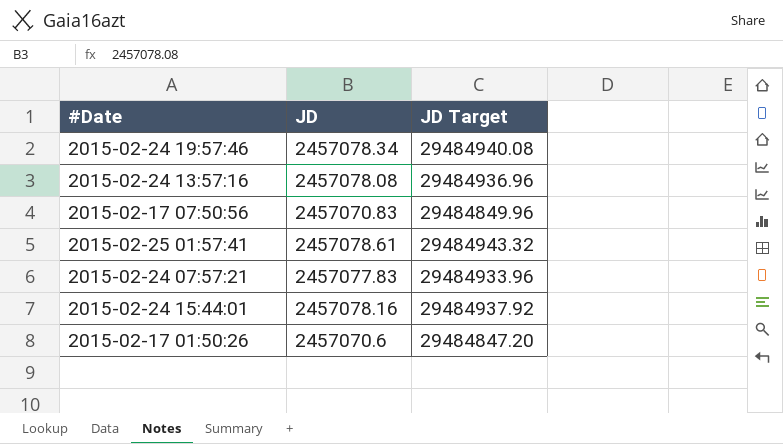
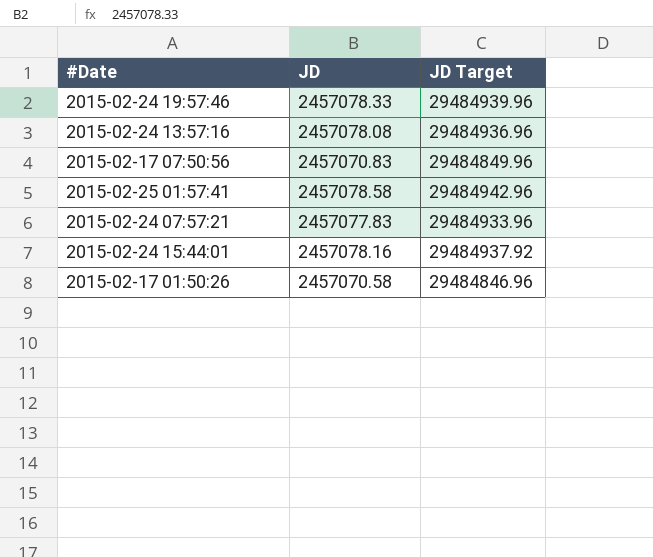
2015-02-24 19:57:46 | JD: 2457078.34 -> 2457078.33
2015-02-24 19:57:46 | JD Target: 29484940.08 -> 29484939.96
2015-02-25 01:57:41 | JD: 2457078.61 -> 2457078.58
2015-02-25 01:57:41 | JD Target: 29484943.32 -> 29484942.96
2015-02-17 01:50:26 | JD: 2457070.6 -> 2457070.58
2015-02-17 01:50:26 | JD Target: 29484847.20 -> 29484846.96

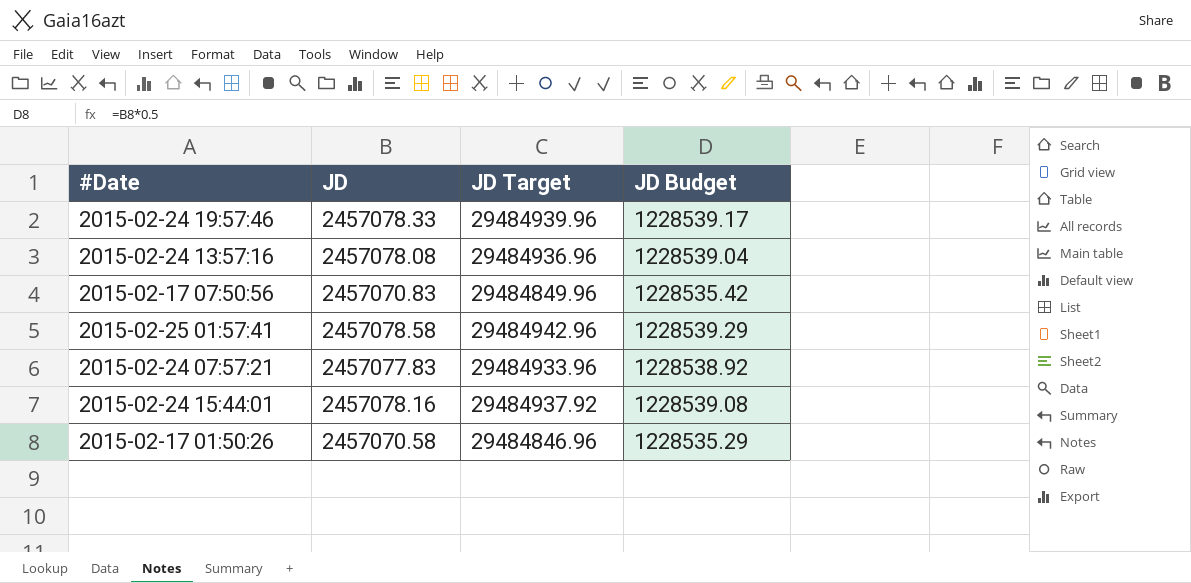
column JD Budget | formula: none -> [JD] * 0.5

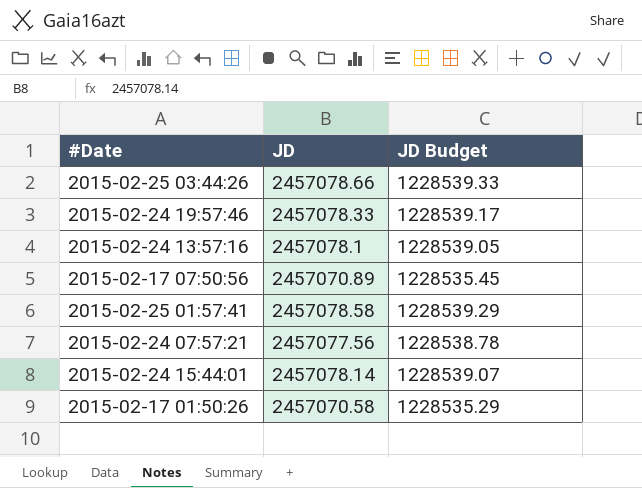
column JD Target | formula: [JD] * 12 -> none
row 2015-02-25 03:44:26: none -> 2457078.66 | 1228539.33
2015-02-24 13:57:16 | JD: 2457078.08 -> 2457078.1
2015-02-24 13:57:16 | JD Budget: 1228539.04 -> 1228539.05
2015-02-17 07:50:56 | JD: 2457070.83 -> 2457070.89
2015-02-17 07:50:56 | JD Budget: 1228535.42 -> 1228535.45
2015-02-24 07:57:21 | JD: 2457077.83 -> 2457077.56
2015-02-24 07:57:21 | JD Budget: 1228538.92 -> 1228538.78
2015-02-24 15:44:01 | JD: 2457078.16 -> 2457078.14
2015-02-24 15:44:01 | JD Budget: 1228539.08 -> 1228539.07

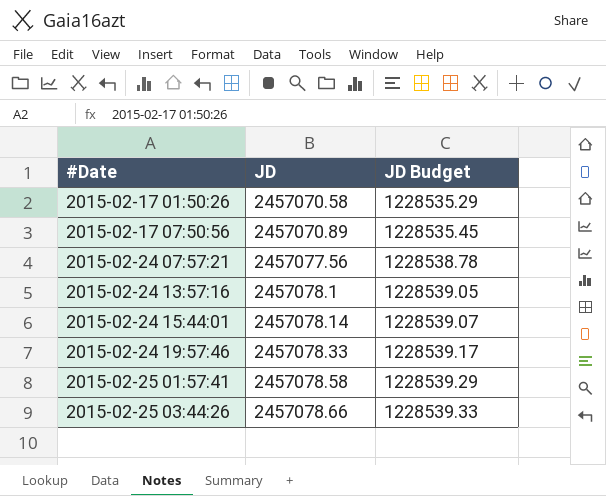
row order: none -> #Date ascending

